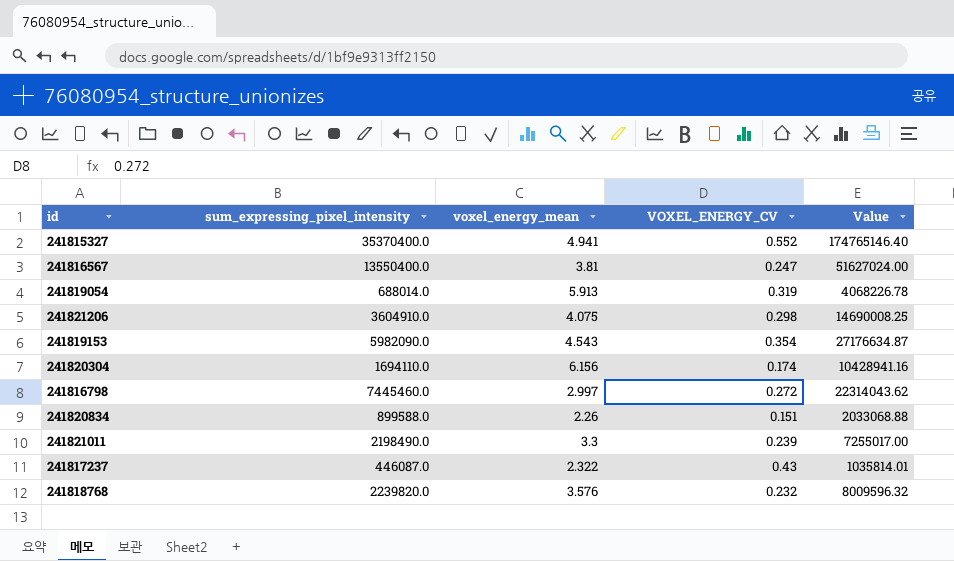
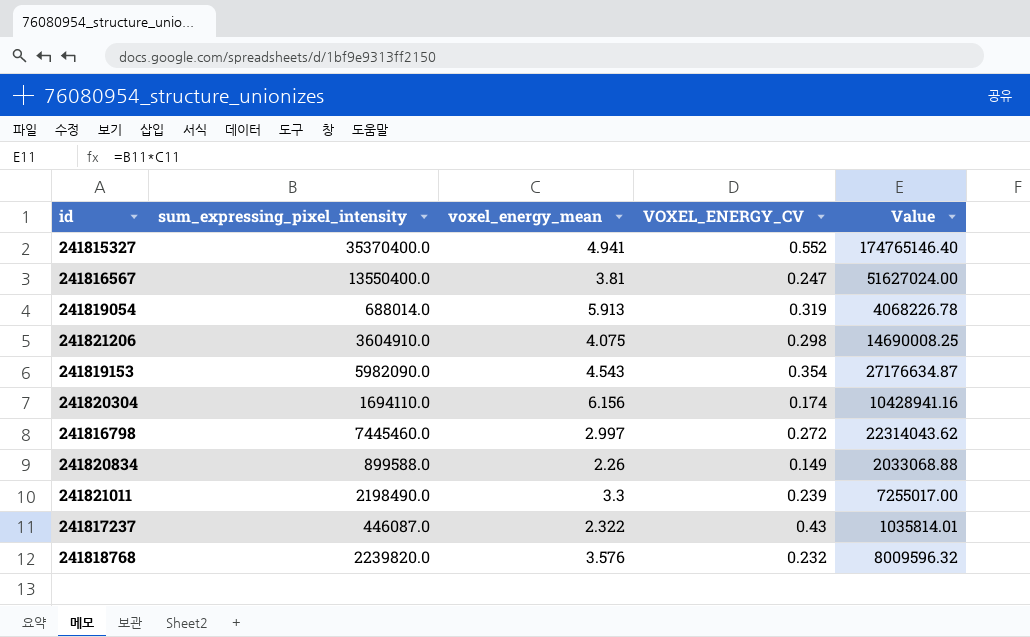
241820834 | VOXEL_ENERGY_CV: 0.151 -> 0.149

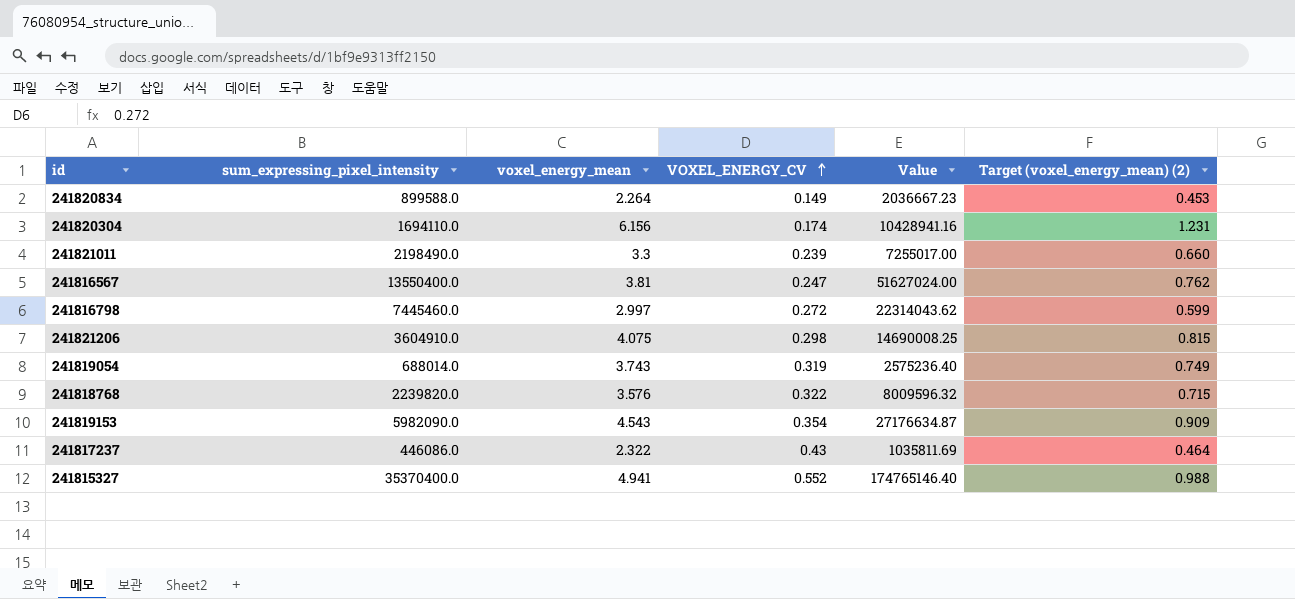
row order: none -> VOXEL_ENERGY_CV ascending
column Target (voxel_energy_mean) (2) | formula: none -> [voxel_energy_mean] * 0.2
241820834 | voxel_energy_mean: 2.26 -> 2.264
241820834 | Value: 2033068.88 -> 2036667.23
241819054 | voxel_energy_mean: 5.913 -> 3.743
241819054 | Value: 4068226.78 -> 2575236.40
241818768 | VOXEL_ENERGY_CV: 0.232 -> 0.322
241817237 | sum_expressing_pixel_intensity: 446087.0 -> 446086.0
241817237 | Value: 1035814.01 -> 1035811.69

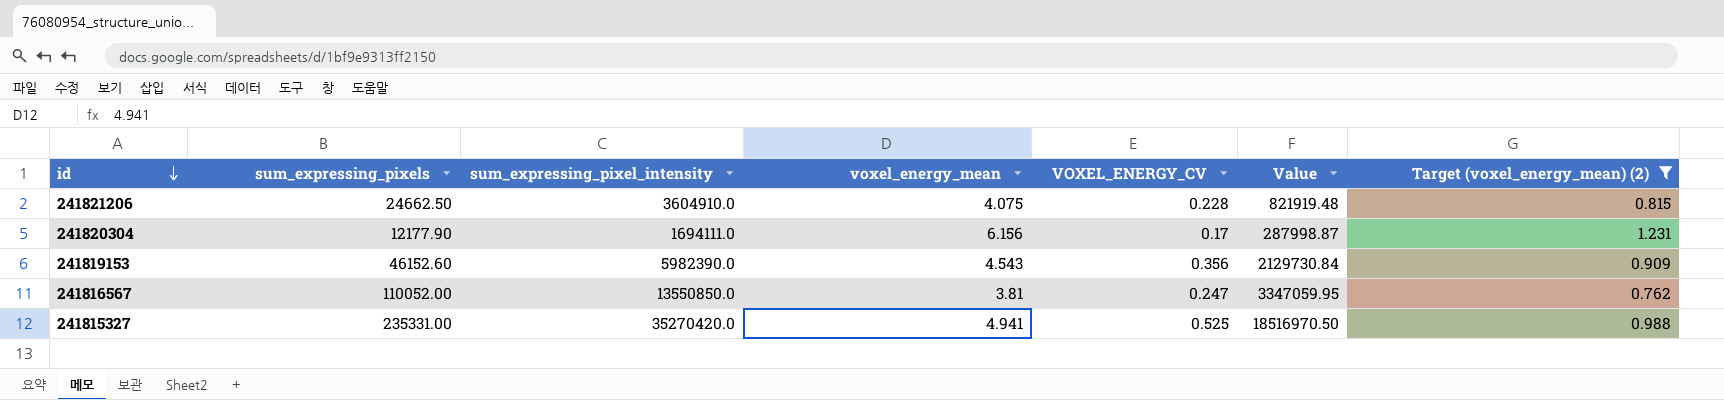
filter: none -> Target (voxel_energy_mean) (2) >= 0.762
row order: VOXEL_ENERGY_CV ascending -> id descending
column sum_expressing_pixels | position: none -> 2
column Value | formula: [sum_expressing_pixel_intensity] * [voxel_energy_mean] -> [sum_expressing_pixel_intensity] * [VOXEL_ENERGY_CV]
241821206 | VOXEL_ENERGY_CV: 0.298 -> 0.228
241820304 | sum_expressing_pixel_intensity: 1694110.0 -> 1694111.0
241820304 | VOXEL_ENERGY_CV: 0.174 -> 0.17
241819153 | sum_expressing_pixel_intensity: 5982090.0 -> 5982390.0
241819153 | VOXEL_ENERGY_CV: 0.354 -> 0.356
241816567 | sum_expressing_pixel_intensity: 13550400.0 -> 13550850.0
241815327 | sum_expressing_pixel_intensity: 35370400.0 -> 35270420.0
241815327 | VOXEL_ENERGY_CV: 0.552 -> 0.525

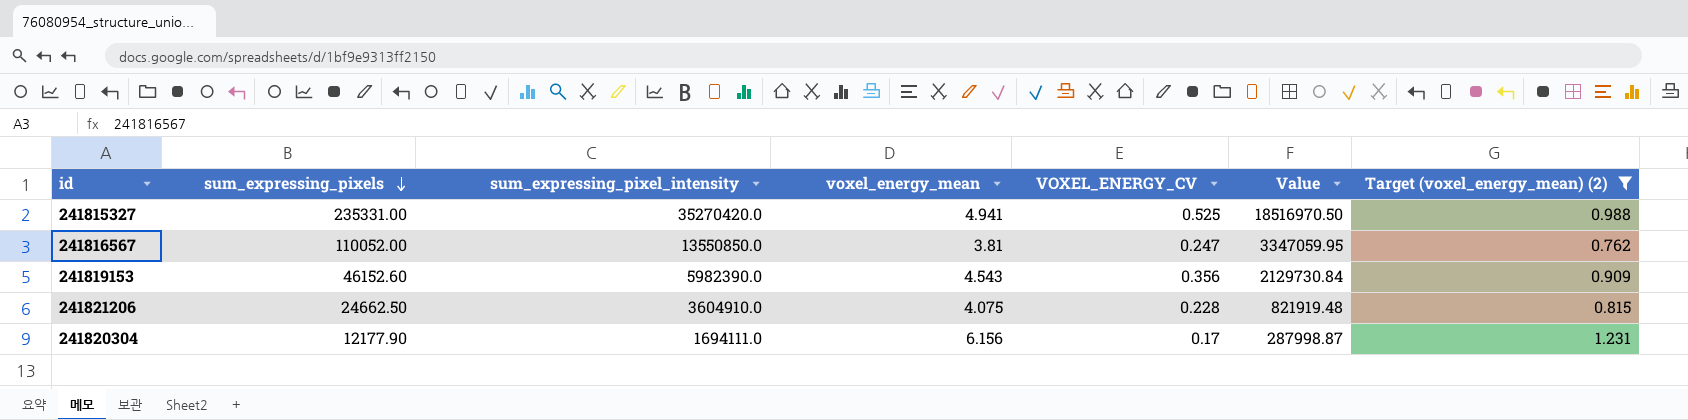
row order: id descending -> sum_expressing_pixels descending

